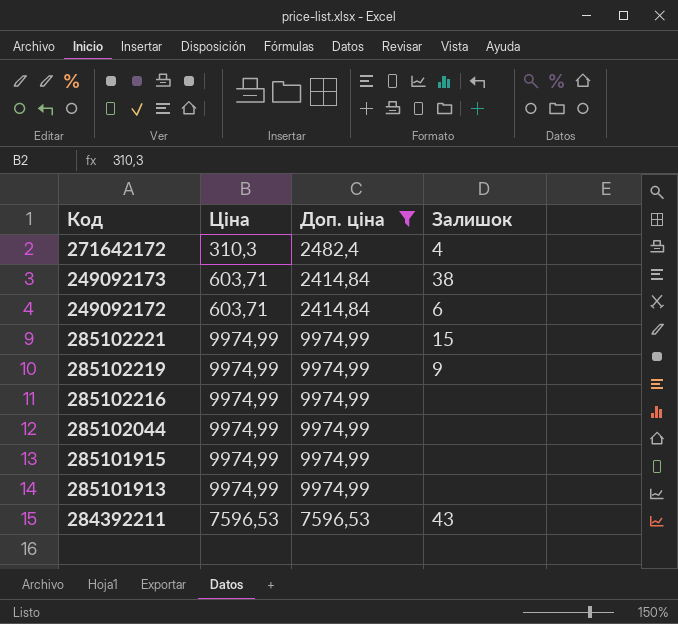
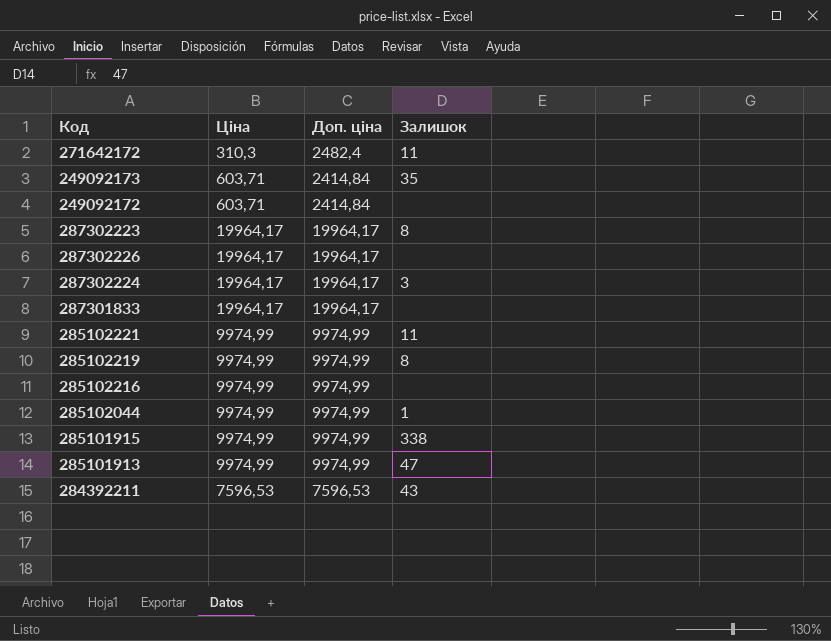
filter: Доп. ціна != 19964,17 -> none
271642172 | Залишок: 4 -> 11
249092173 | Залишок: 38 -> 35
249092172 | Залишок: 6 -> none
285102221 | Залишок: 15 -> 11
285102219 | Залишок: 9 -> 8
285102044 | Залишок: none -> 1
285101915 | Залишок: none -> 338
285101913 | Залишок: none -> 47

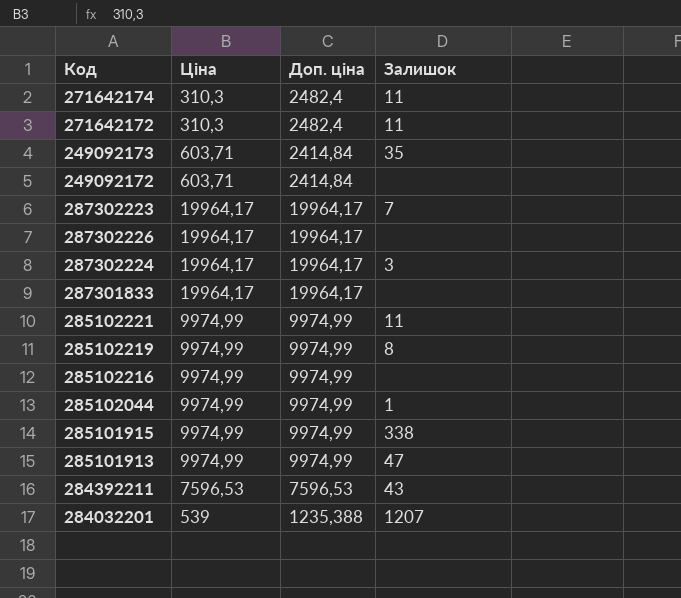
row 271642174: none -> 310,3 | 2482,4 | 11
287302223 | Залишок: 8 -> 7
row 284032201: none -> 539 | 1235,388 | 1207

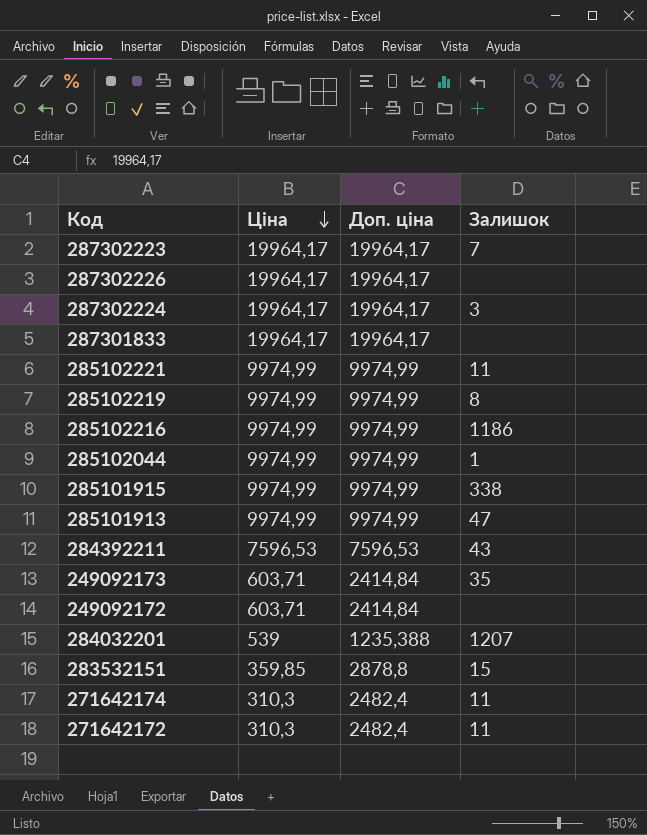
row order: none -> Ціна descending
285102216 | Залишок: none -> 1186
row 283532151: none -> 359,85 | 2878,8 | 15

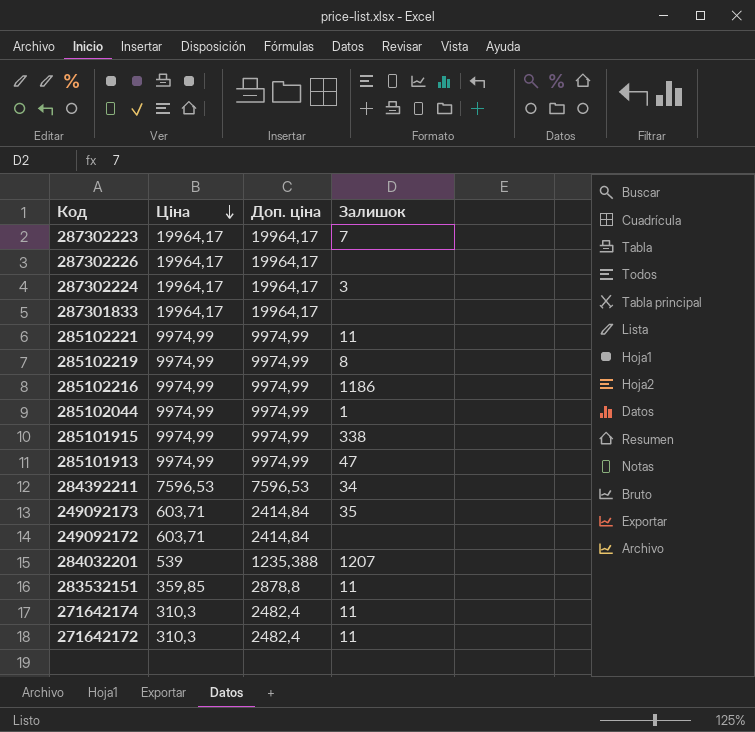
284392211 | Залишок: 43 -> 34
283532151 | Залишок: 15 -> 11

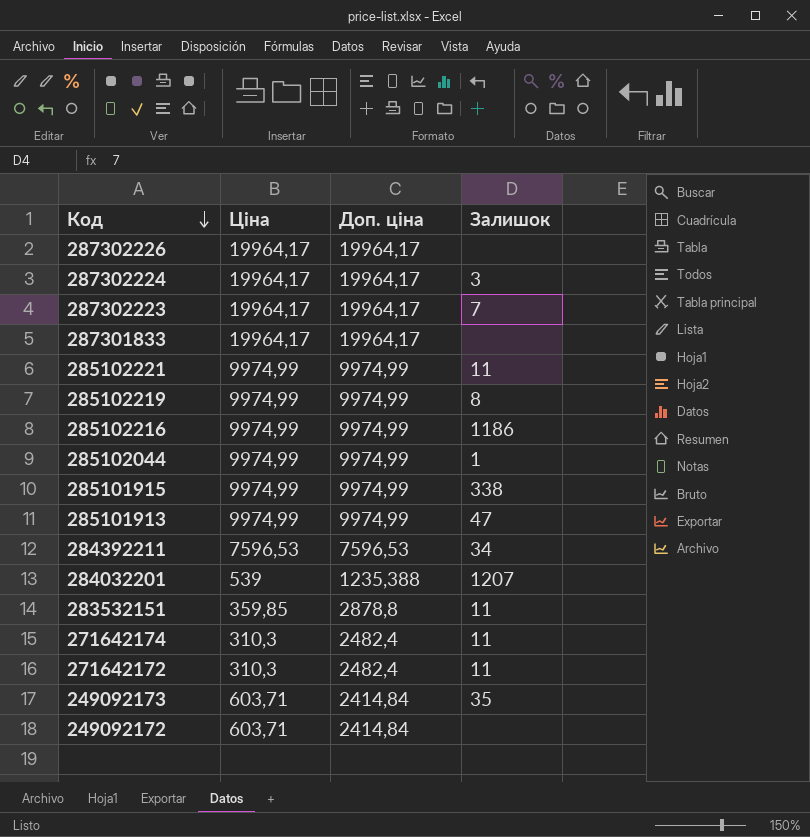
row order: Ціна descending -> Код descending

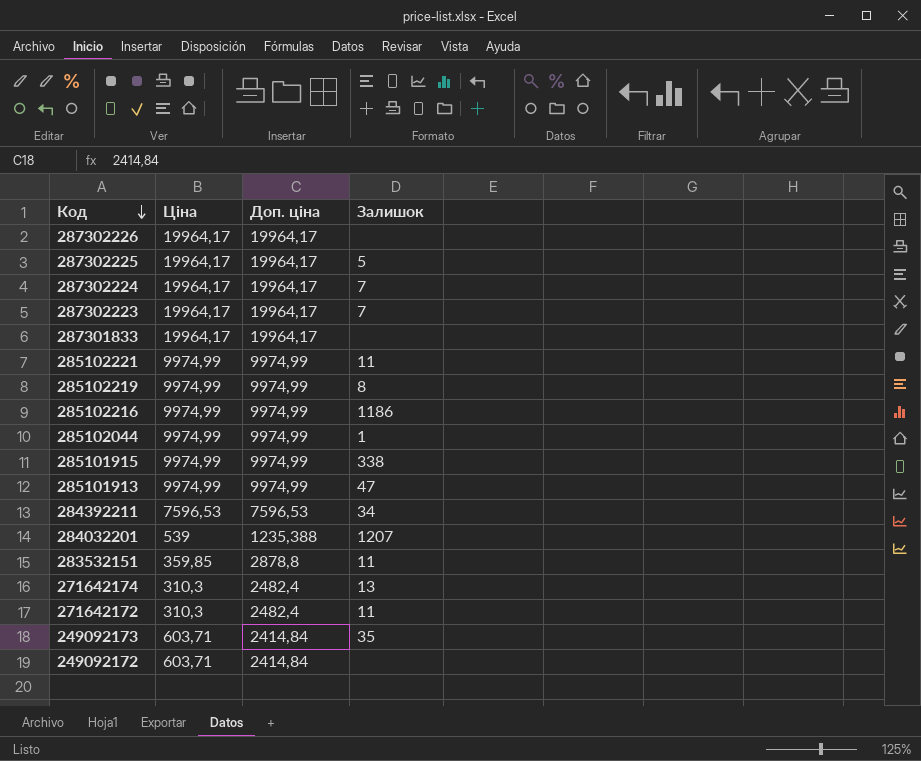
row 287302225: none -> 19964,17 | 19964,17 | 5
287302224 | Залишок: 3 -> 7
271642174 | Залишок: 11 -> 13

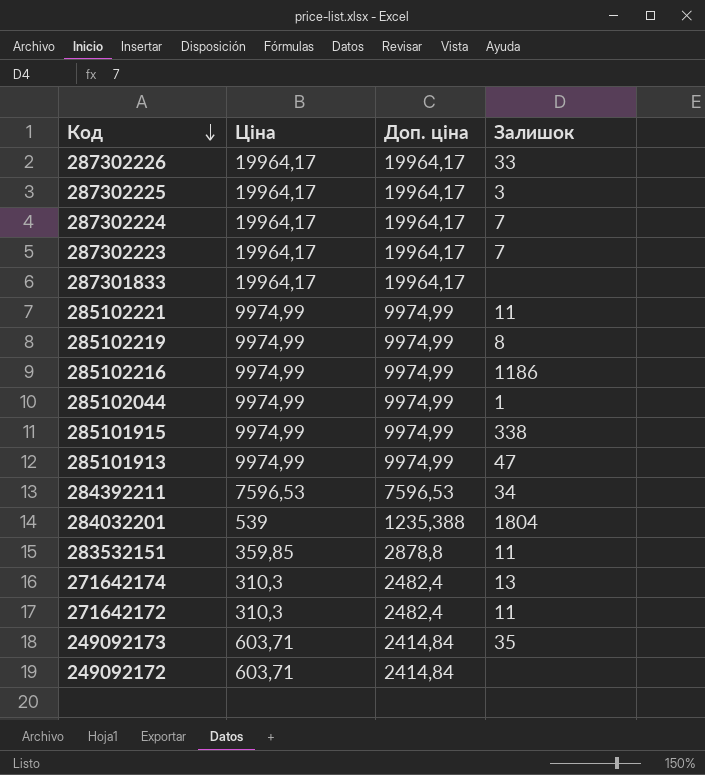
287302226 | Залишок: none -> 33
287302225 | Залишок: 5 -> 3
284032201 | Залишок: 1207 -> 1804

